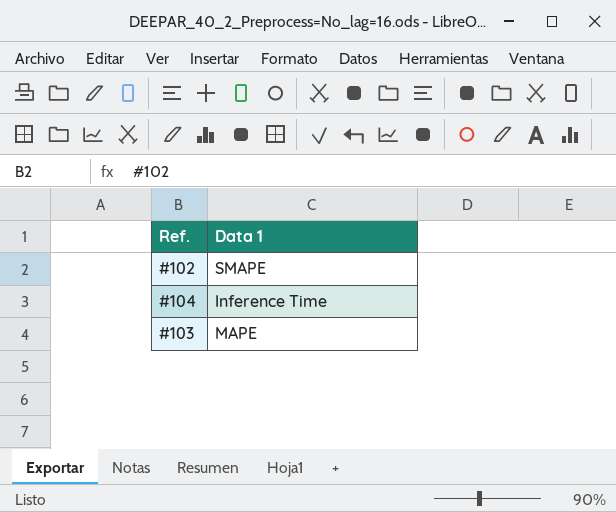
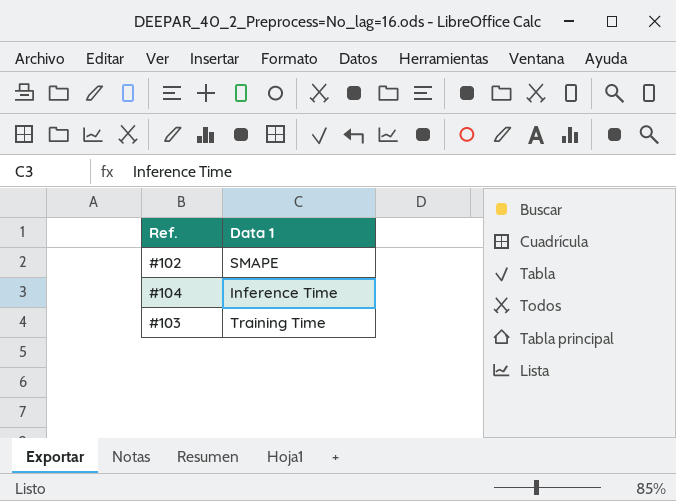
#103 | Data 1: MAPE -> Training Time

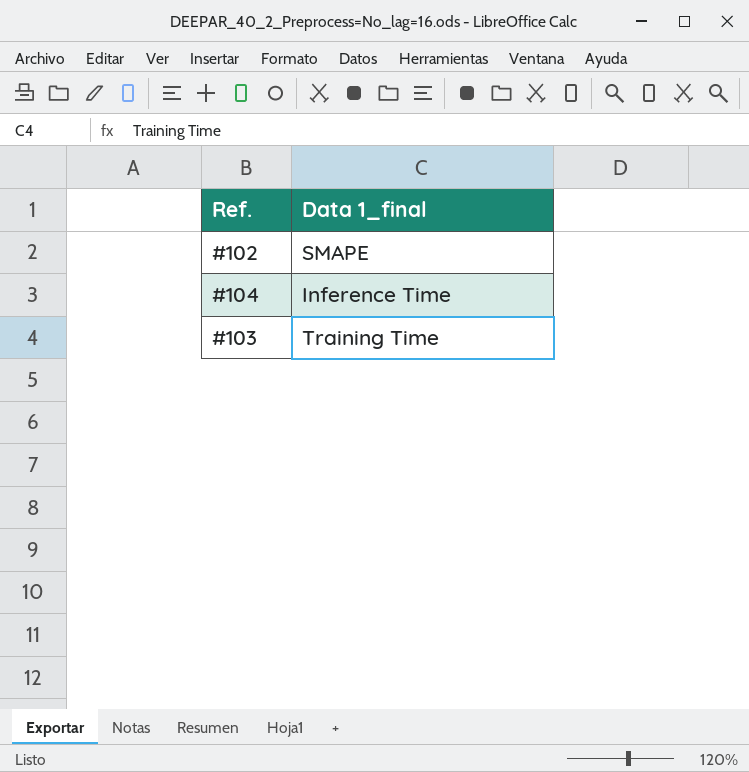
column name: Data 1 -> Data 1_final

